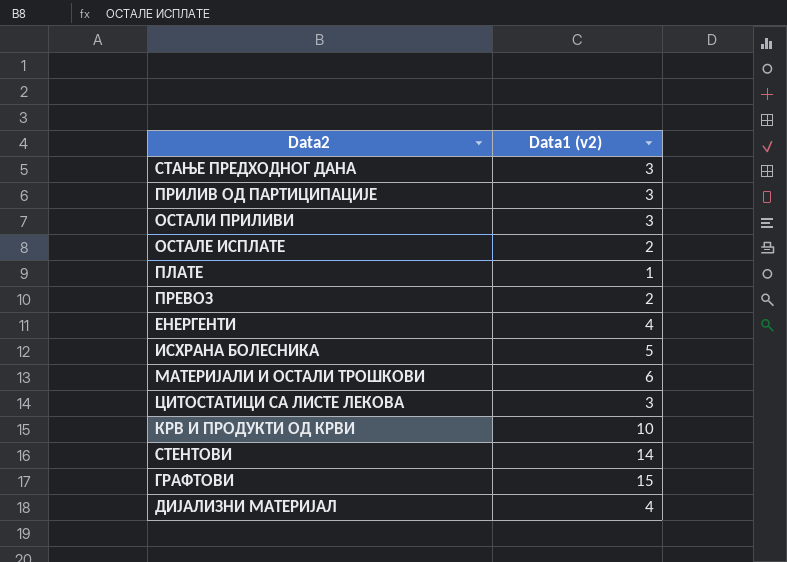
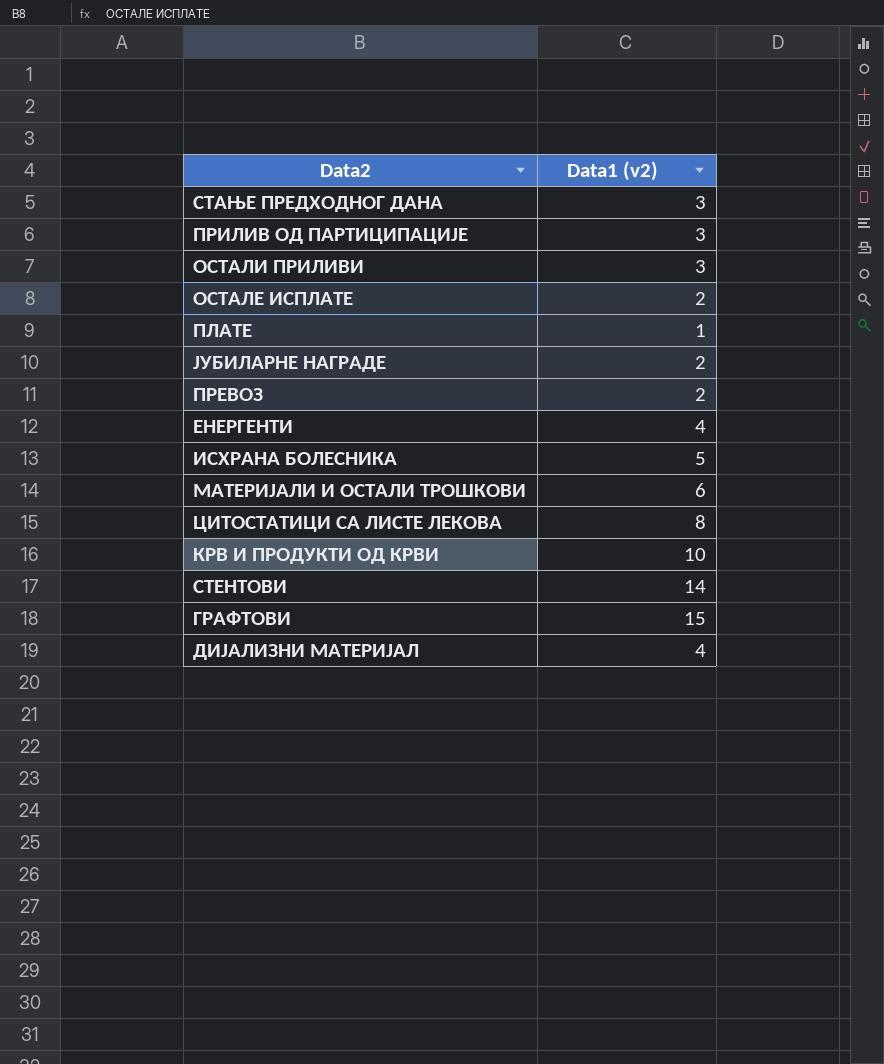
row ЈУБИЛАРНЕ НАГРАДЕ: none -> 2
ЦИТОСТАТИЦИ СА ЛИСТЕ ЛЕКОВА | Data1 (v2): 3 -> 8

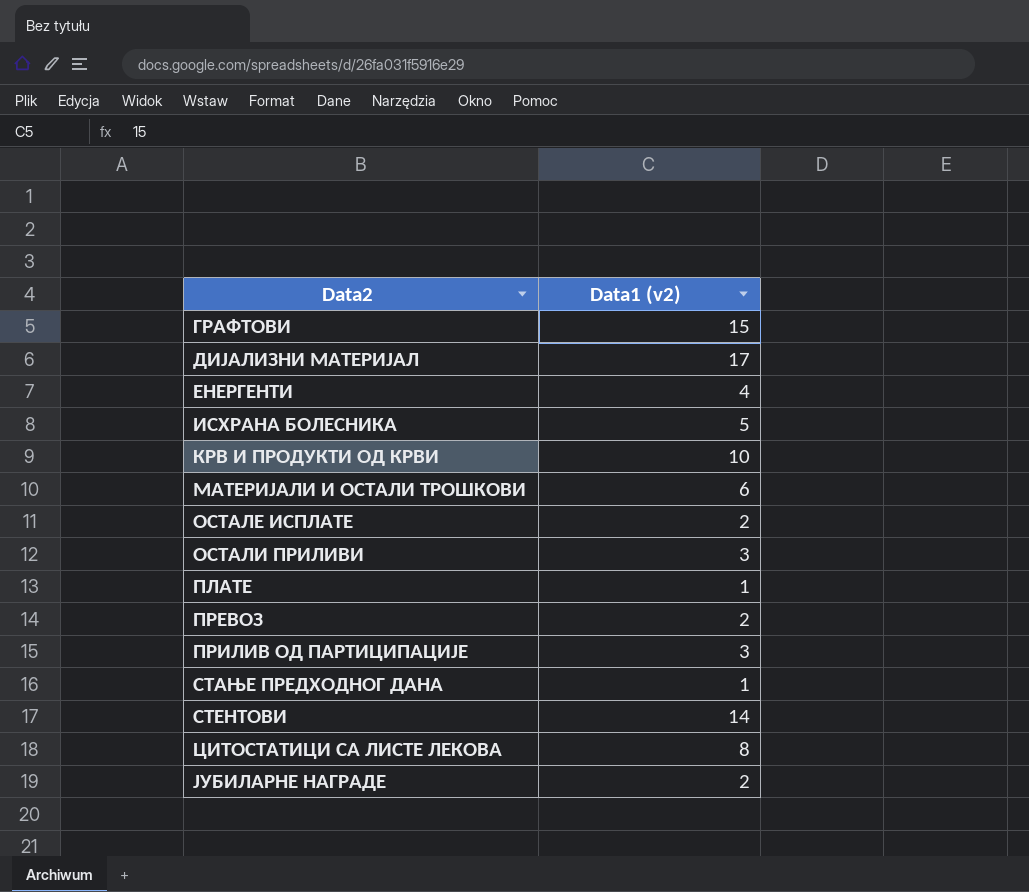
row order: none -> Data2 ascending
ДИЈАЛИЗНИ МАТЕРИЈАЛ | Data1 (v2): 4 -> 17
СТАЊЕ ПРЕДХОДНОГ ДАНА | Data1 (v2): 3 -> 1

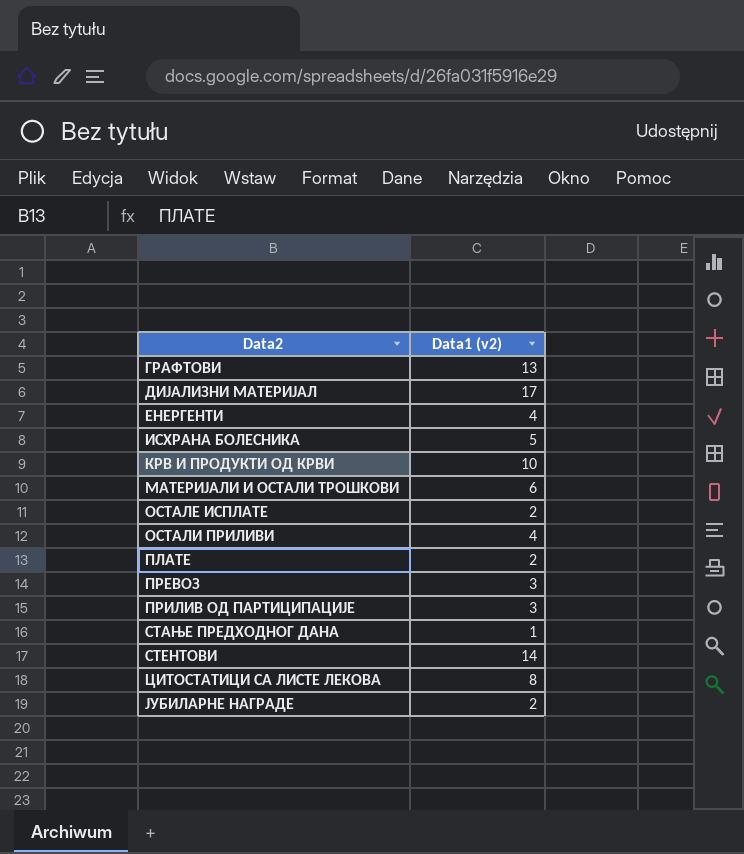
ГРАФТОВИ | Data1 (v2): 15 -> 13
ОСТАЛИ ПРИЛИВИ | Data1 (v2): 3 -> 4
ПЛАТЕ | Data1 (v2): 1 -> 2
ПРЕВОЗ | Data1 (v2): 2 -> 3

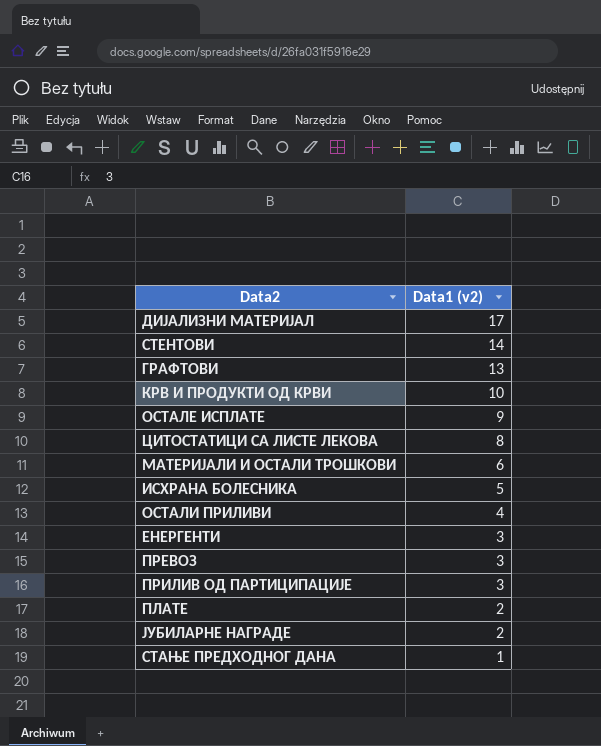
row order: Data2 ascending -> Data1 (v2) descending
ОСТАЛЕ ИСПЛАТЕ | Data1 (v2): 2 -> 9
ЕНЕРГЕНТИ | Data1 (v2): 4 -> 3

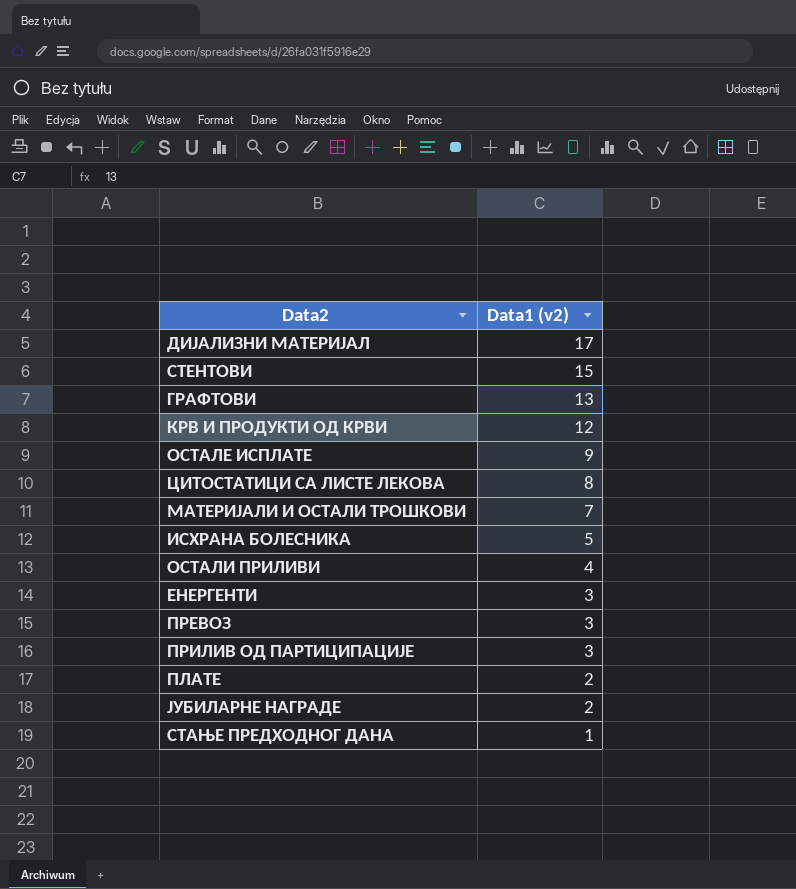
СТЕНТОВИ | Data1 (v2): 14 -> 15
КРВ И ПРОДУКТИ ОД КРВИ | Data1 (v2): 10 -> 12
МАТЕРИЈАЛИ И ОСТАЛИ ТРОШКОВИ | Data1 (v2): 6 -> 7

